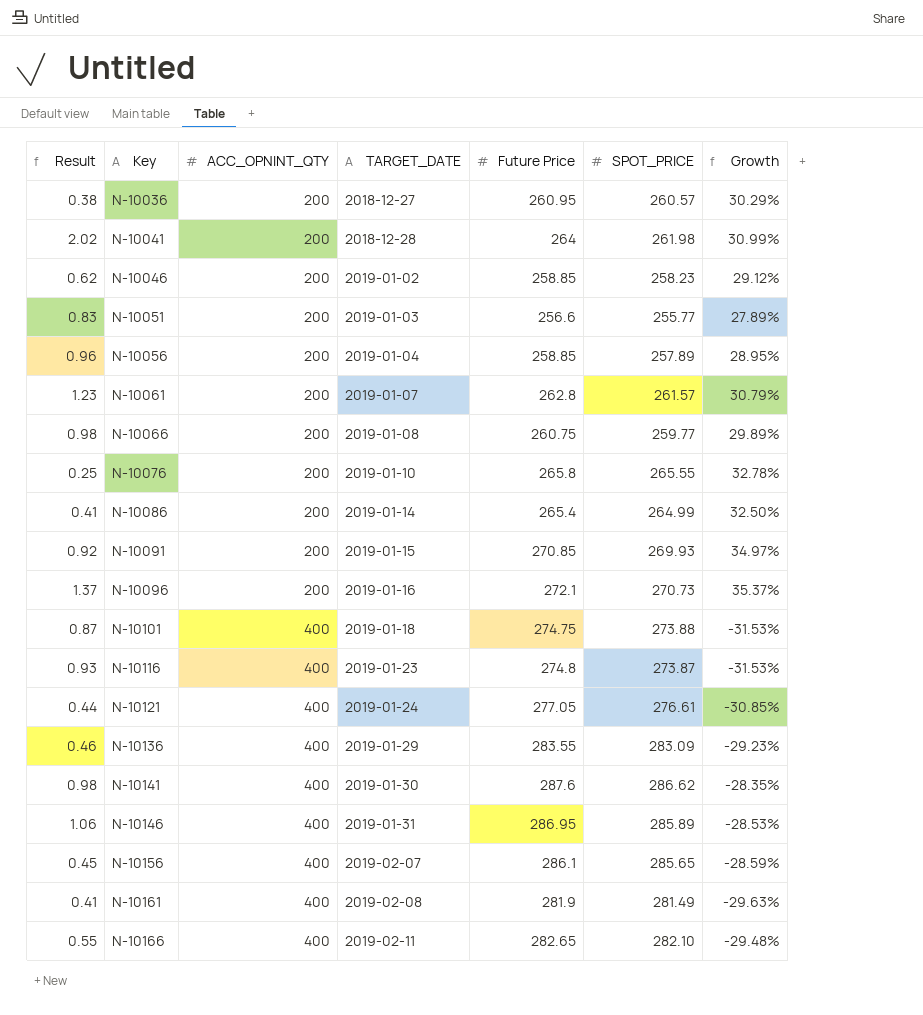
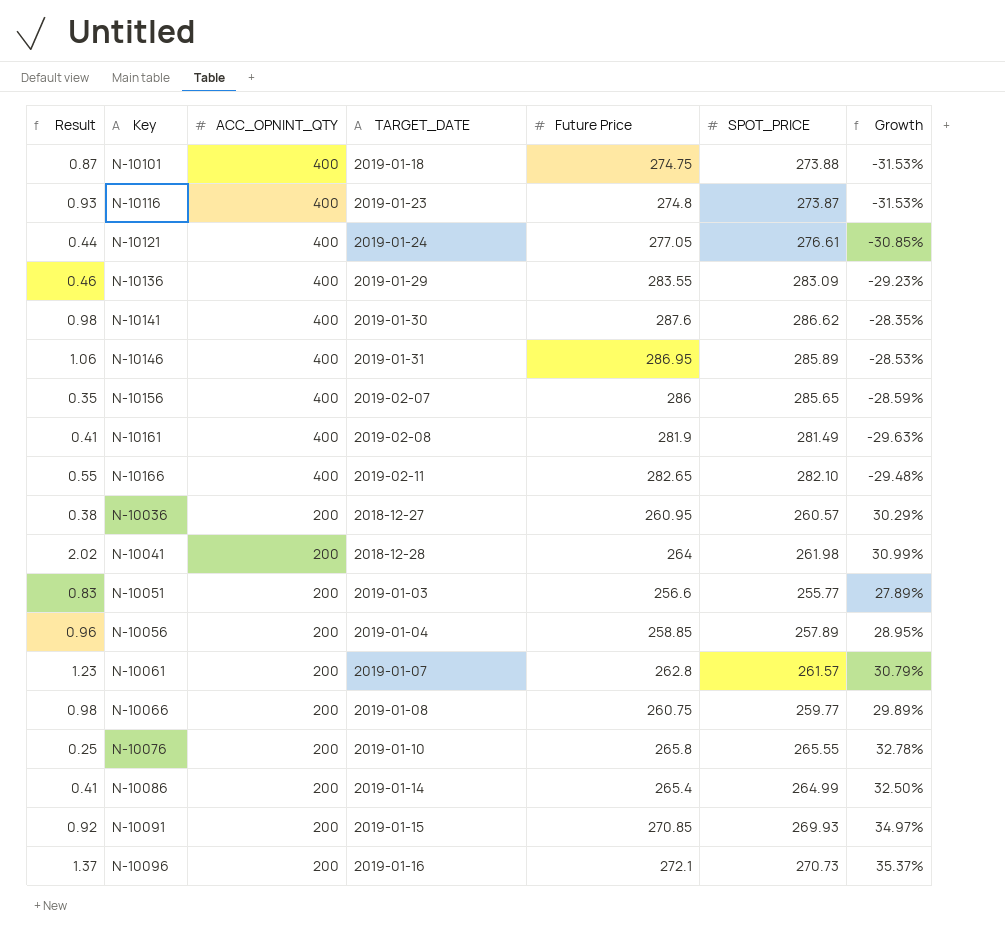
row order: Key ascending -> ACC_OPNINT_QTY descending
row N-10046: 0.62 | 200 | 2019-01-02 | 258.85 | 258.23 | 29.12% -> none
N-10156 | Result: 0.45 -> 0.35
N-10156 | Future Price: 286.1 -> 286

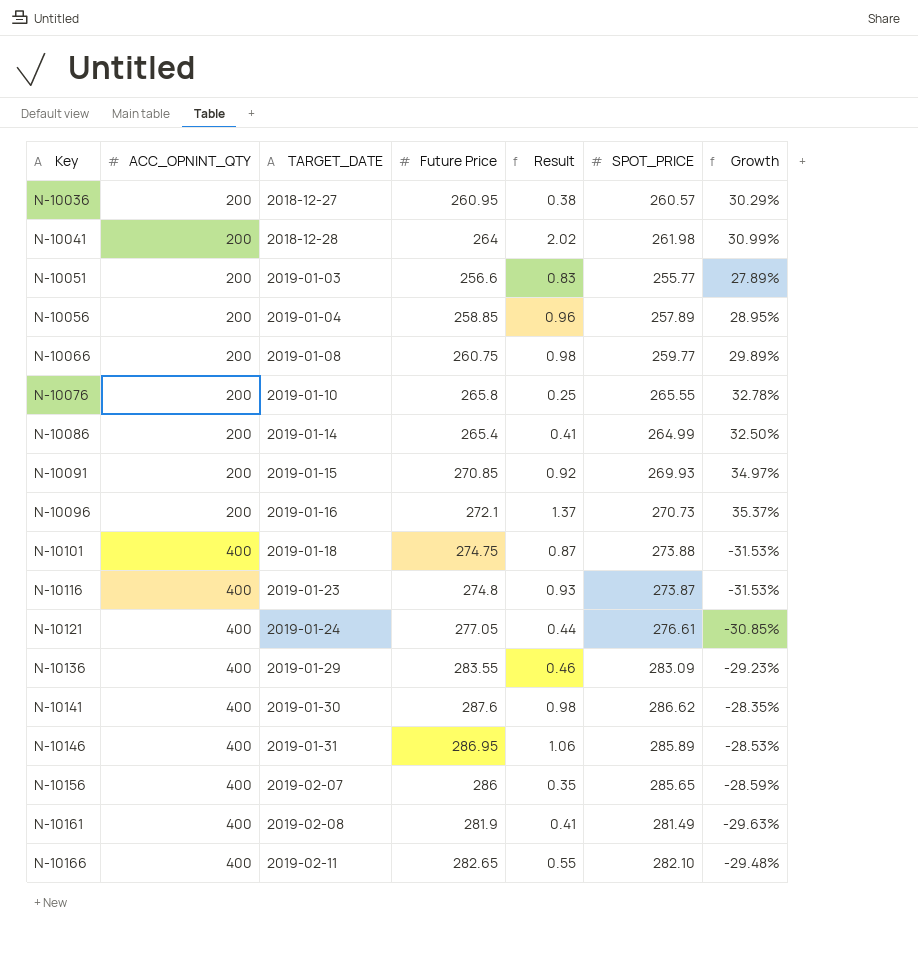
row order: ACC_OPNINT_QTY descending -> Key ascending
column Result | position: 1 -> 5
row N-10061: 1.23 | 200 | 2019-01-07 | 262.8 | 261.57 | 30.79% -> none

